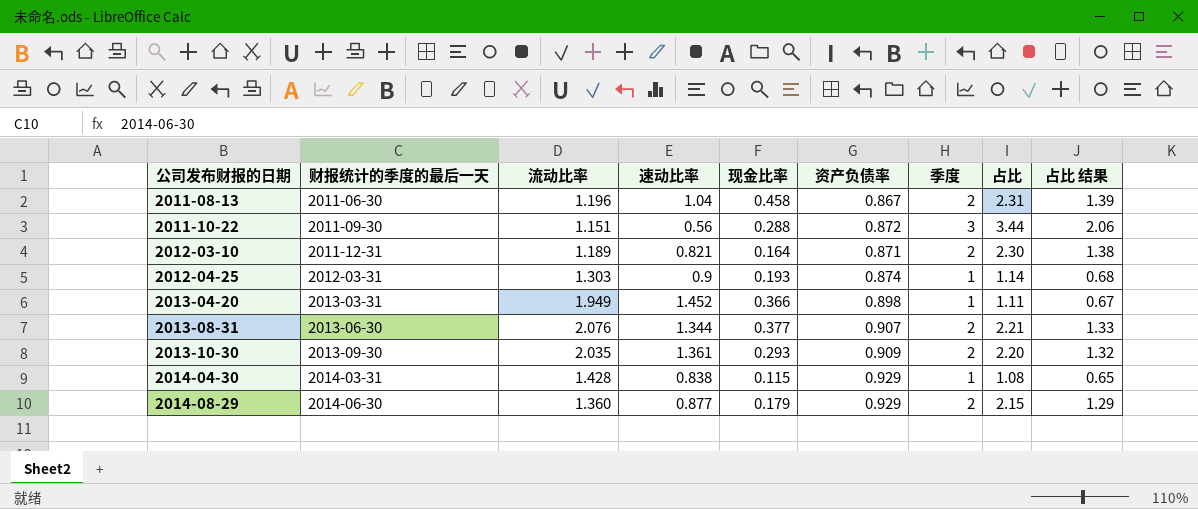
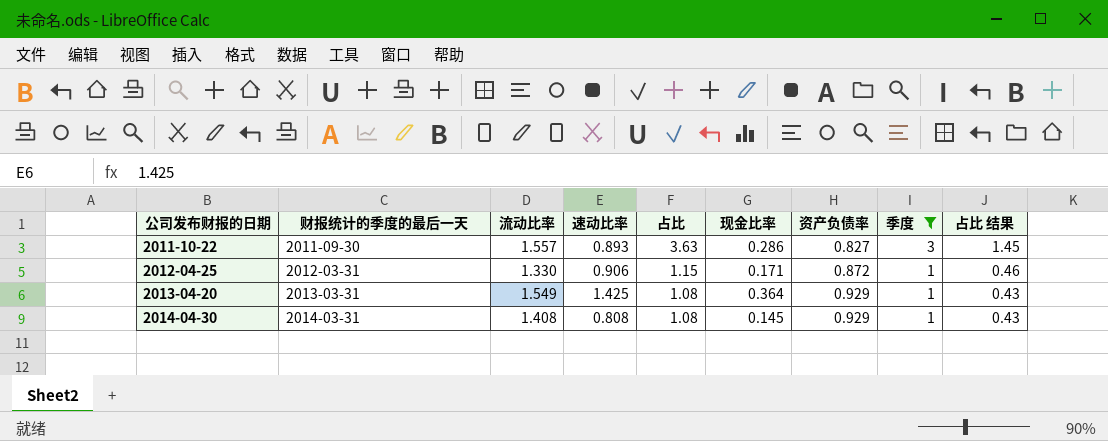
filter: none -> 季度 != 2
column 占比 | position: 8 -> 5
column 占比 结果 | formula: [占比] * 0.6 -> [占比] * 0.4
2011-10-22 | 流动比率: 1.151 -> 1.557
2011-10-22 | 速动比率: 0.56 -> 0.893
2011-10-22 | 占比: 3.44 -> 3.63
2011-10-22 | 现金比率: 0.288 -> 0.286
2011-10-22 | 资产负债率: 0.872 -> 0.827
2012-04-25 | 流动比率: 1.303 -> 1.330
2012-04-25 | 速动比率: 0.9 -> 0.906
2012-04-25 | 占比: 1.14 -> 1.15
2012-04-25 | 现金比率: 0.193 -> 0.171
2012-04-25 | 资产负债率: 0.874 -> 0.872
2013-04-20 | 流动比率: 1.949 -> 1.549
2013-04-20 | 速动比率: 1.452 -> 1.425
2013-04-20 | 占比: 1.11 -> 1.08
2013-04-20 | 现金比率: 0.366 -> 0.364
2013-04-20 | 资产负债率: 0.898 -> 0.929
2014-04-30 | 流动比率: 1.428 -> 1.408
2014-04-30 | 速动比率: 0.838 -> 0.808
2014-04-30 | 现金比率: 0.115 -> 0.145

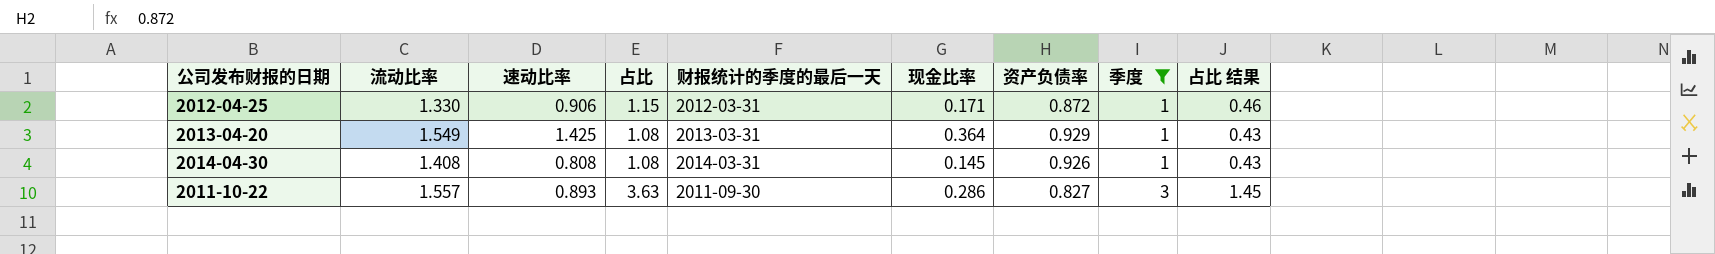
row order: 公司发布财报的日期 ascending -> 季度 ascending
column 财报统计的季度的最后一天 | position: 2 -> 5
2014-04-30 | 资产负债率: 0.929 -> 0.926

